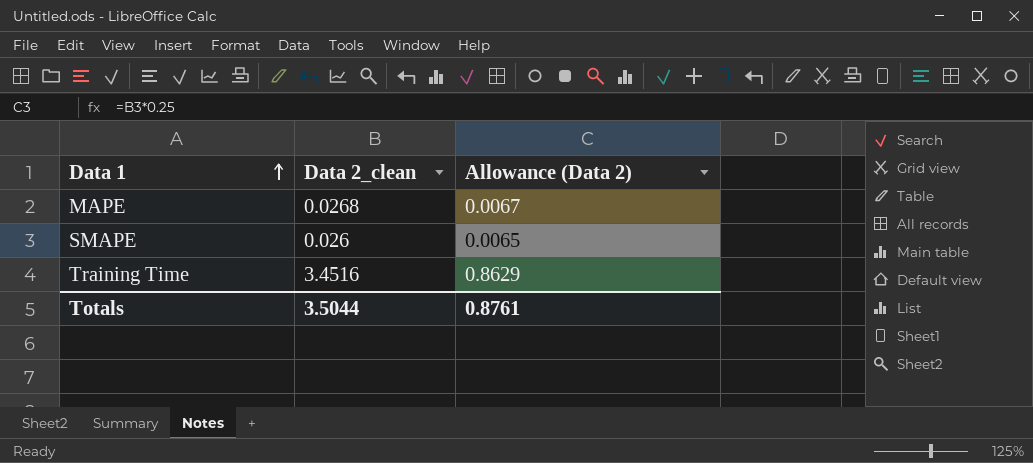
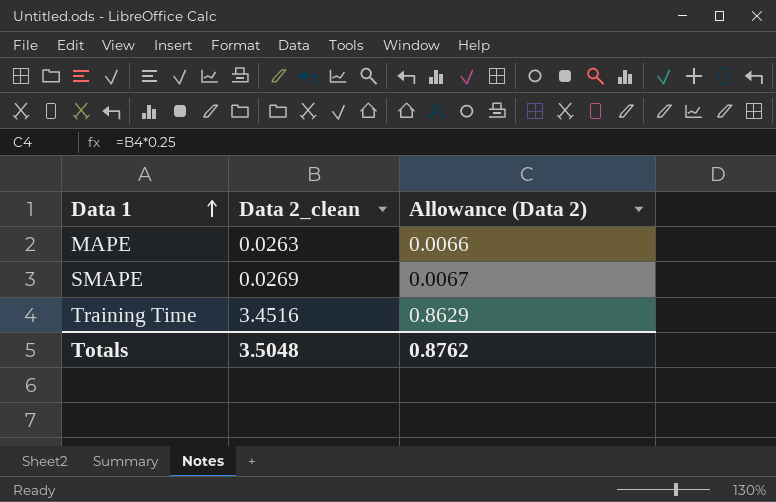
MAPE | Data 2_clean: 0.0268 -> 0.0263
MAPE | Allowance (Data 2): 0.0067 -> 0.0066
SMAPE | Data 2_clean: 0.026 -> 0.0269
SMAPE | Allowance (Data 2): 0.0065 -> 0.0067
Totals | Data 2_clean: 3.5044 -> 3.5048
Totals | Allowance (Data 2): 0.8761 -> 0.8762

